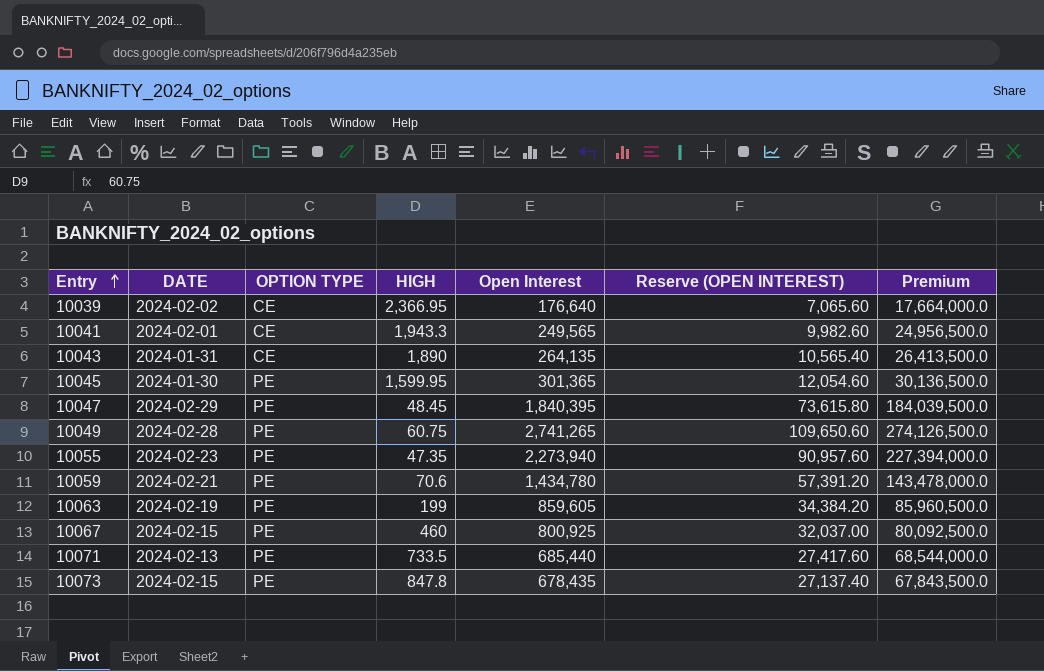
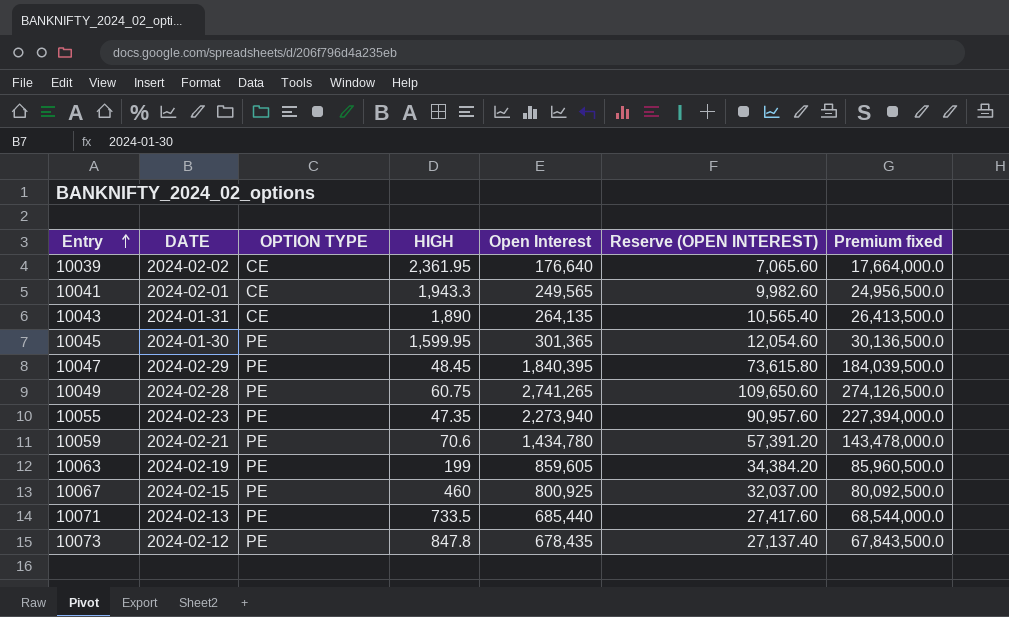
column name: Premium -> Premium fixed
10039 | HIGH: 2,366.95 -> 2,361.95
10073 | DATE: 2024-02-15 -> 2024-02-12

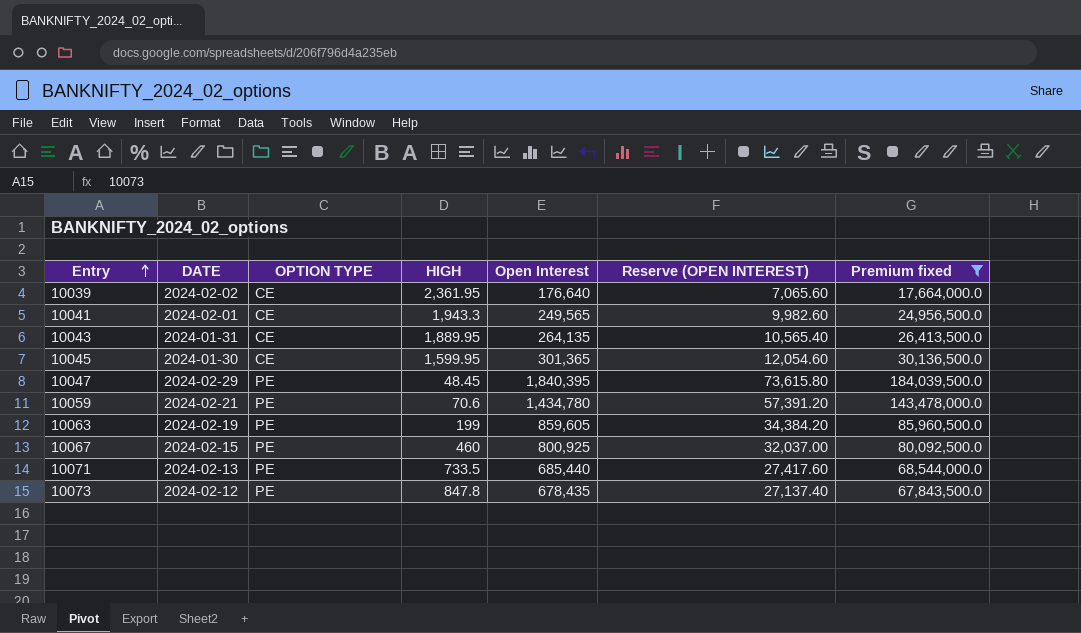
filter: none -> Premium fixed <= 184,039,500.0
10043 | HIGH: 1,890 -> 1,889.95
10045 | OPTION TYPE: PE -> CE

